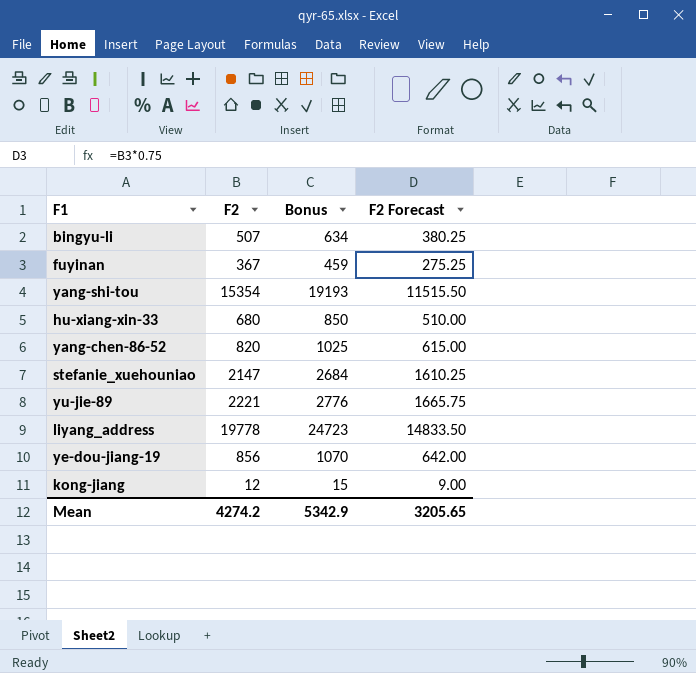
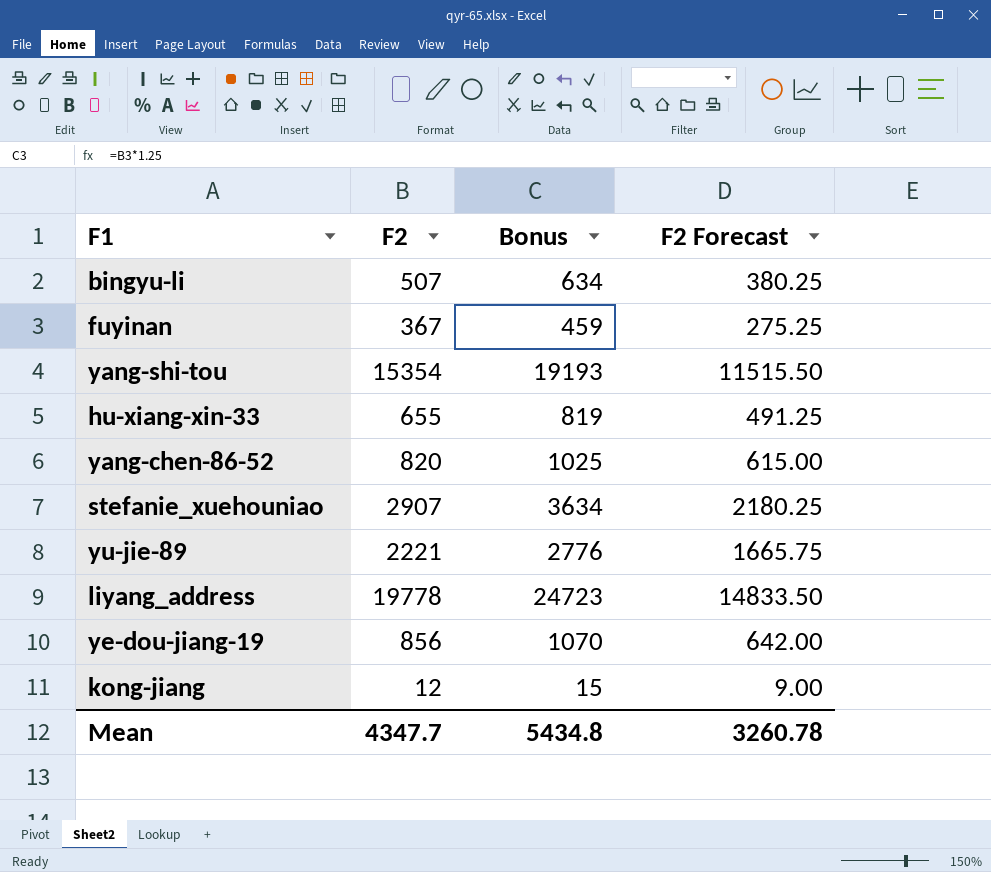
hu-xiang-xin-33 | F2: 680 -> 655
hu-xiang-xin-33 | Bonus: 850 -> 819
hu-xiang-xin-33 | F2 Forecast: 510.00 -> 491.25
stefanie_xuehouniao | F2: 2147 -> 2907
stefanie_xuehouniao | Bonus: 2684 -> 3634
stefanie_xuehouniao | F2 Forecast: 1610.25 -> 2180.25
Mean | F2: 4274.2 -> 4347.7
Mean | Bonus: 5342.9 -> 5434.8
Mean | F2 Forecast: 3205.65 -> 3260.78

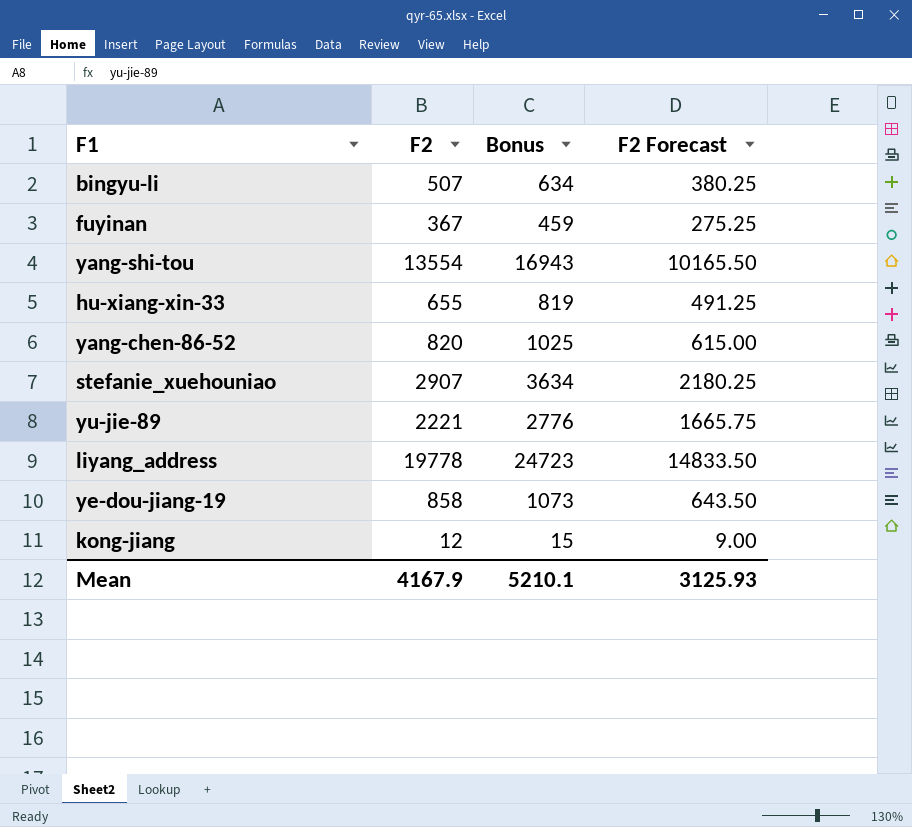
yang-shi-tou | F2: 15354 -> 13554
yang-shi-tou | Bonus: 19193 -> 16943
yang-shi-tou | F2 Forecast: 11515.50 -> 10165.50
ye-dou-jiang-19 | F2: 856 -> 858
ye-dou-jiang-19 | Bonus: 1070 -> 1073
ye-dou-jiang-19 | F2 Forecast: 642.00 -> 643.50
Mean | F2: 4347.7 -> 4167.9
Mean | Bonus: 5434.8 -> 5210.1
Mean | F2 Forecast: 3260.78 -> 3125.93

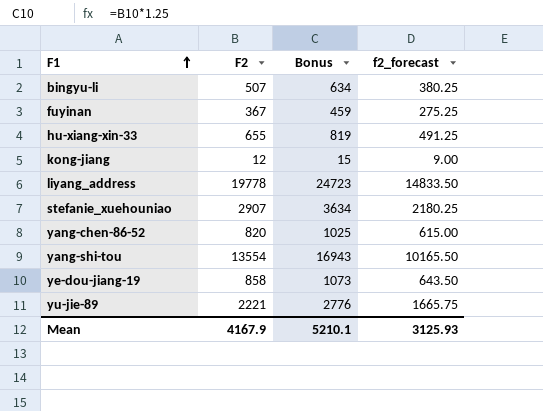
row order: none -> F1 ascending
column name: F2 Forecast -> f2_forecast

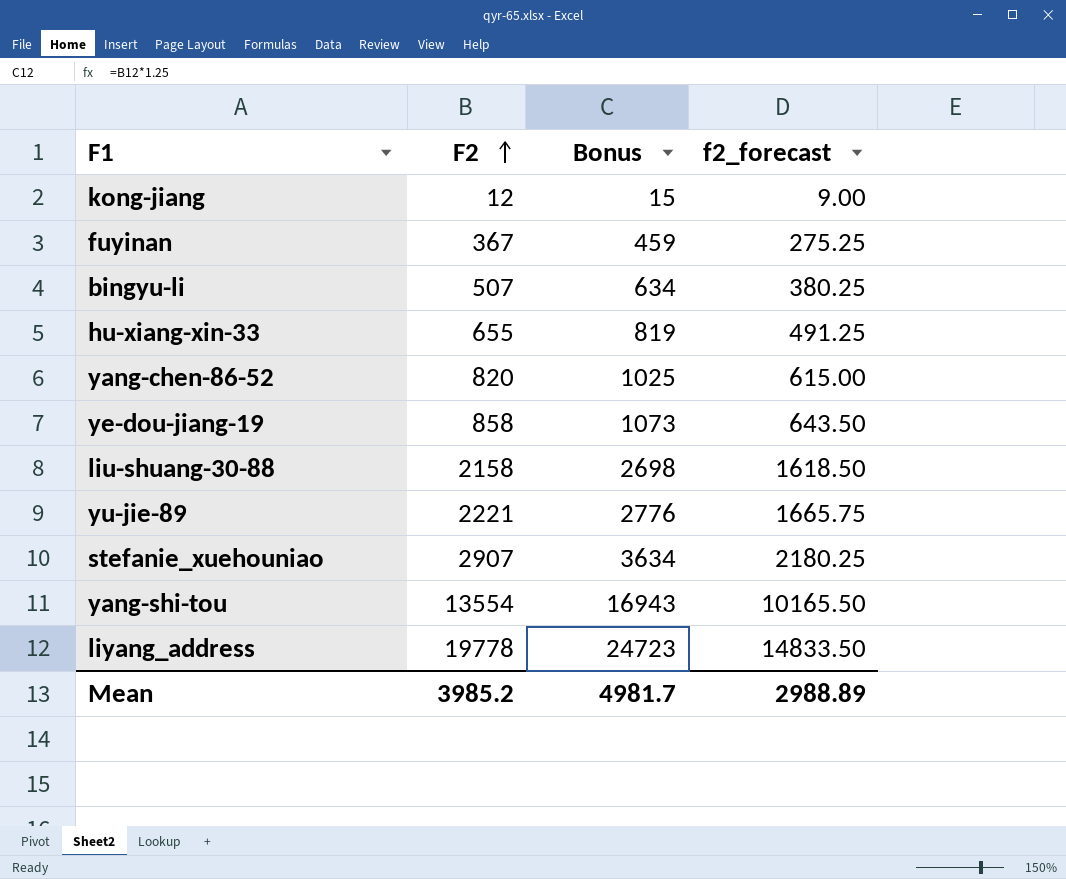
row order: F1 ascending -> F2 ascending
row liu-shuang-30-88: none -> 2158 | 2698 | 1618.50
Mean | F2: 4167.9 -> 3985.2
Mean | Bonus: 5210.1 -> 4981.7
Mean | f2_forecast: 3125.93 -> 2988.89

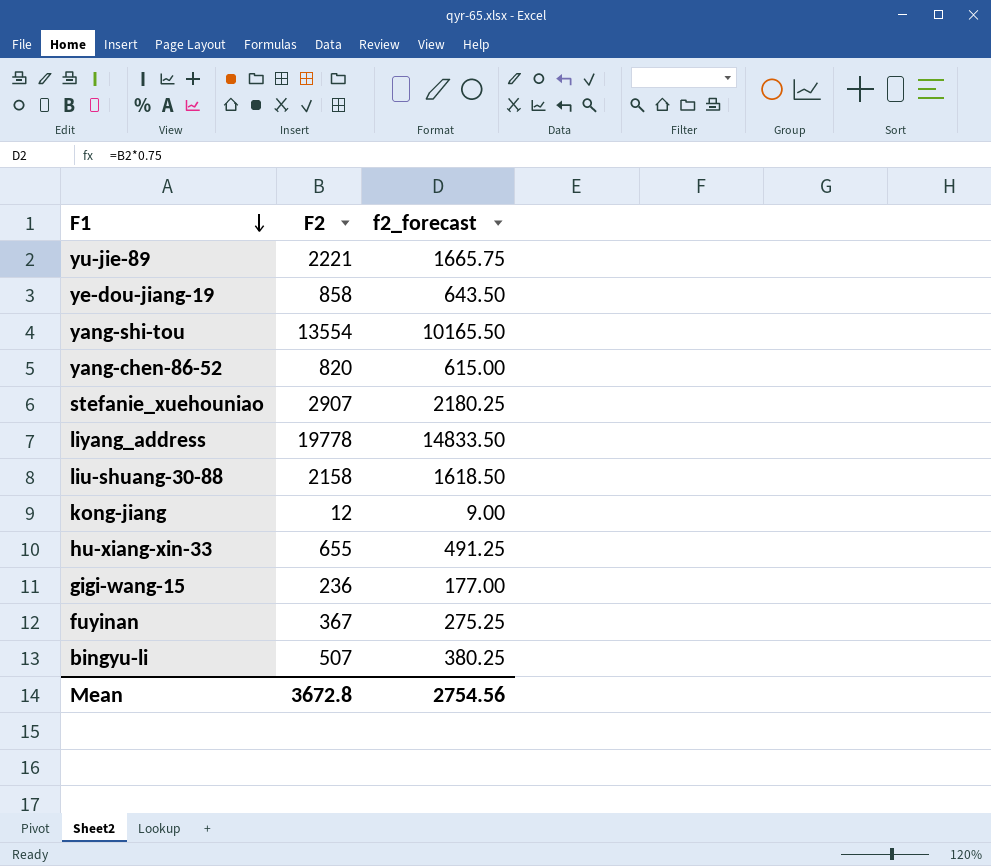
row order: F2 ascending -> F1 descending
column Bonus | formula: [F2] * 1.25 -> none
row gigi-wang-15: none -> 236 | 177.00
Mean | F2: 3985.2 -> 3672.8
Mean | f2_forecast: 2988.89 -> 2754.56

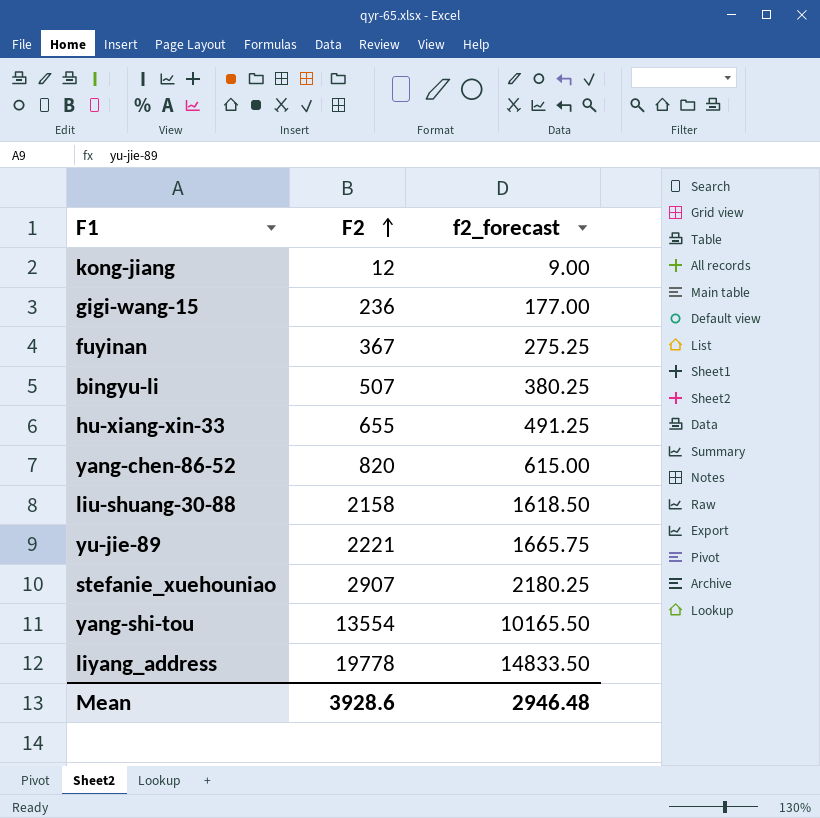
row order: F1 descending -> F2 ascending
row ye-dou-jiang-19: 858 | 643.50 -> none
Mean | F2: 3672.8 -> 3928.6
Mean | f2_forecast: 2754.56 -> 2946.48

